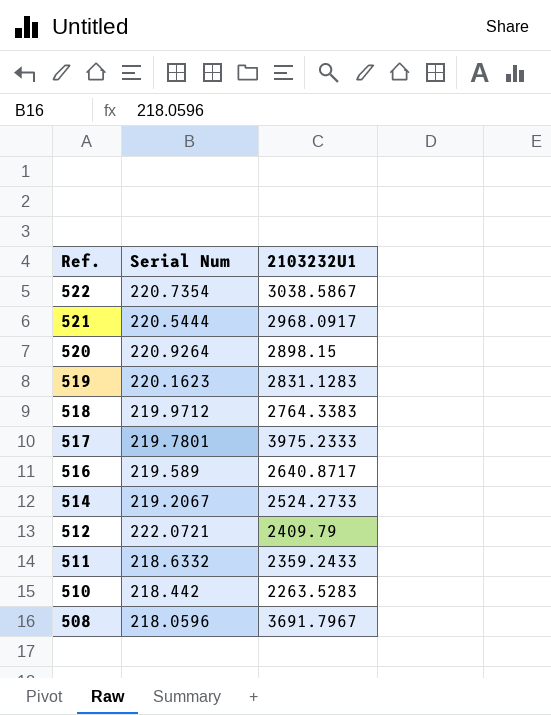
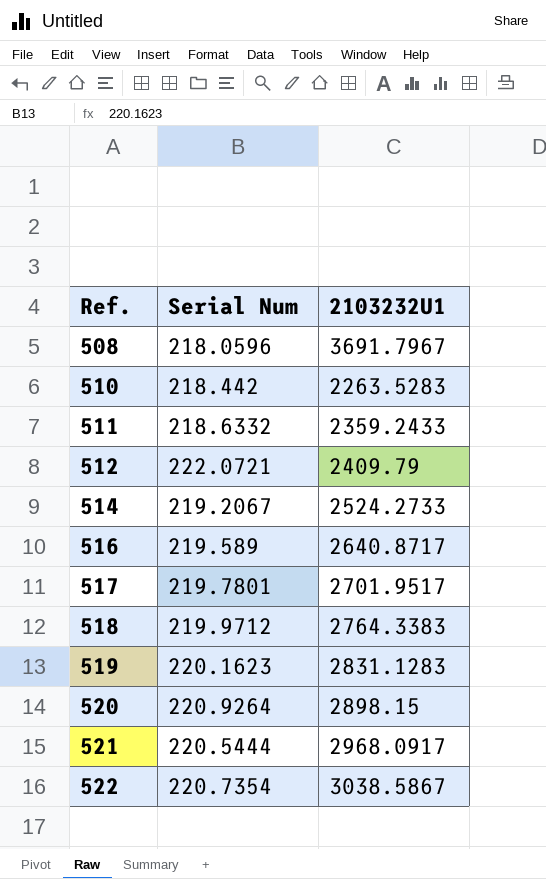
row order: Ref. descending -> Ref. ascending
517 | 2103232U1: 3975.2333 -> 2701.9517

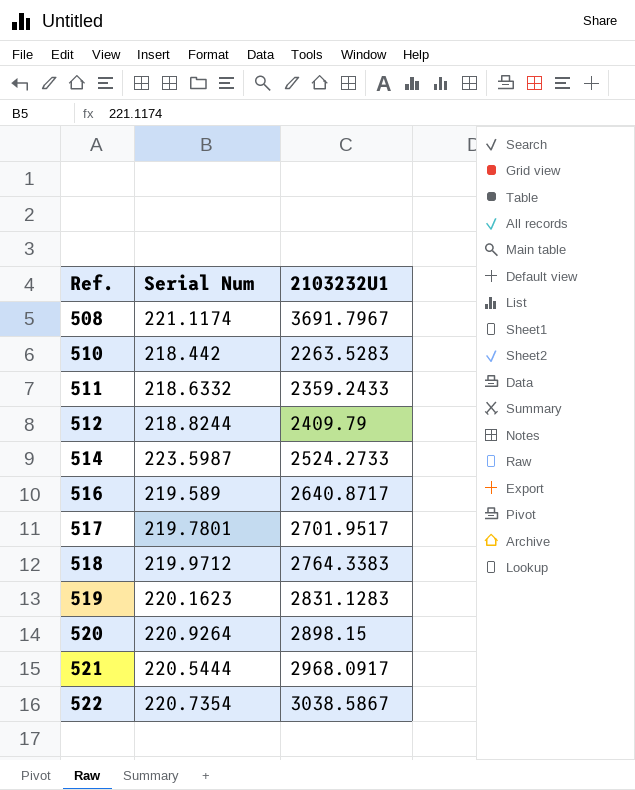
508 | Serial Num: 218.0596 -> 221.1174
512 | Serial Num: 222.0721 -> 218.8244
514 | Serial Num: 219.2067 -> 223.5987

